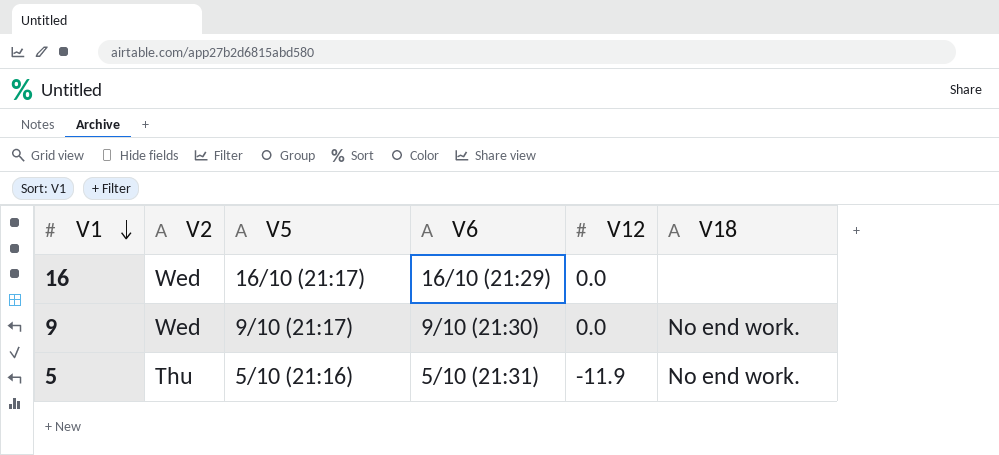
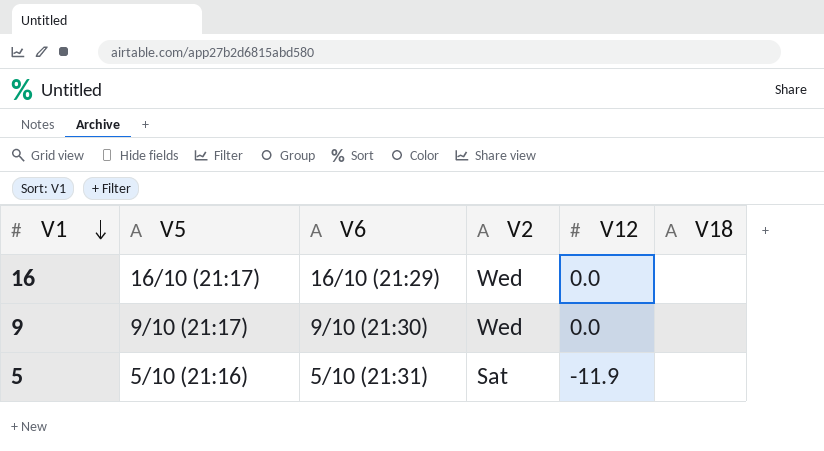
column V2 | position: 2 -> 4
9 | V18: No end work. -> none
5 | V2: Thu -> Sat
5 | V18: No end work. -> none

